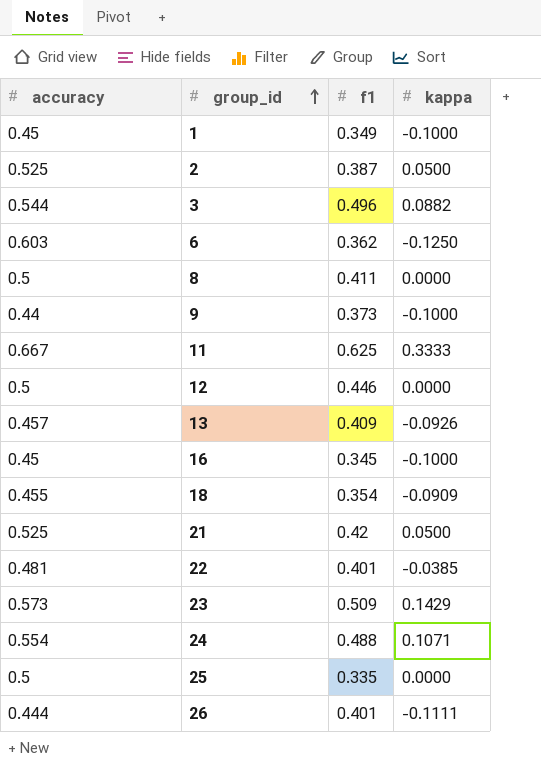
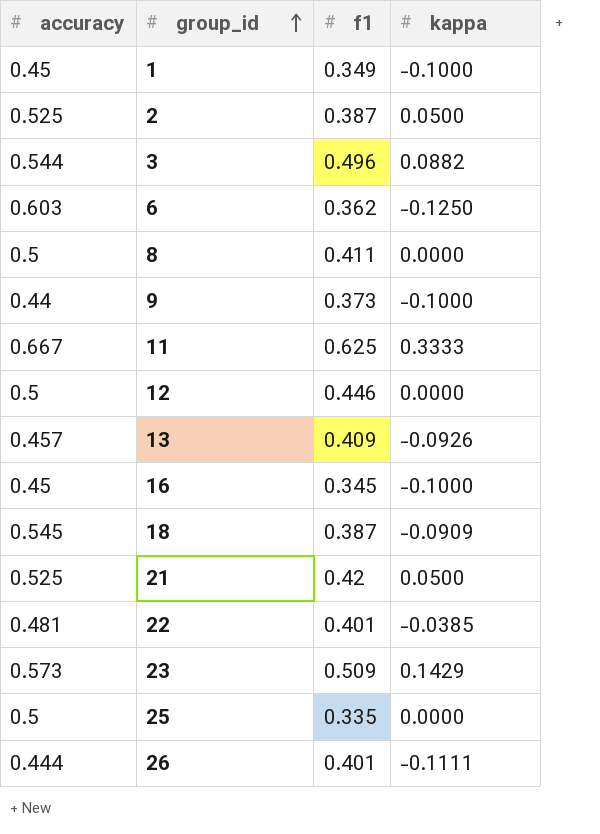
row 24: 0.554 | 0.488 | 0.1071 -> none
18 | accuracy: 0.455 -> 0.545
18 | f1: 0.354 -> 0.387

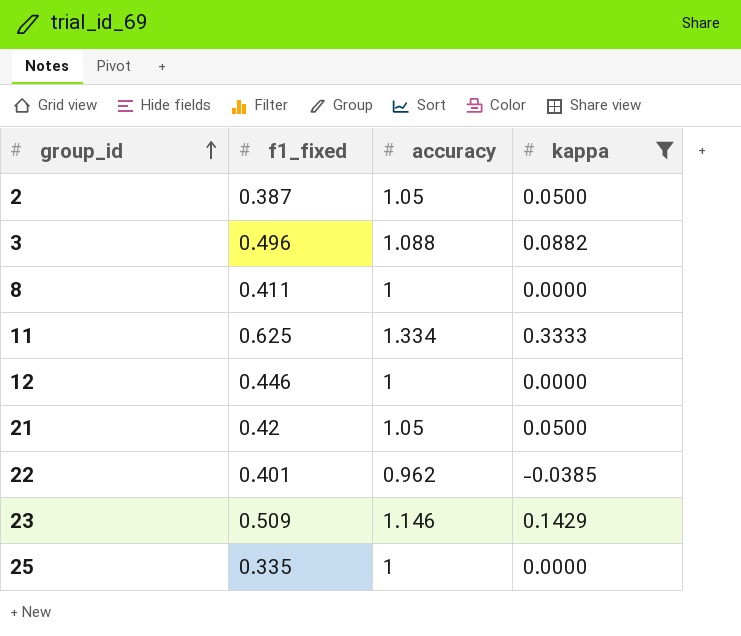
filter: none -> kappa >= -0.0385
column name: f1 -> f1_fixed
column accuracy | position: 1 -> 3
2 | accuracy: 0.525 -> 1.05
3 | accuracy: 0.544 -> 1.088
8 | accuracy: 0.5 -> 1
11 | accuracy: 0.667 -> 1.334
12 | accuracy: 0.5 -> 1
21 | accuracy: 0.525 -> 1.05
22 | accuracy: 0.481 -> 0.962
23 | accuracy: 0.573 -> 1.146
25 | accuracy: 0.5 -> 1

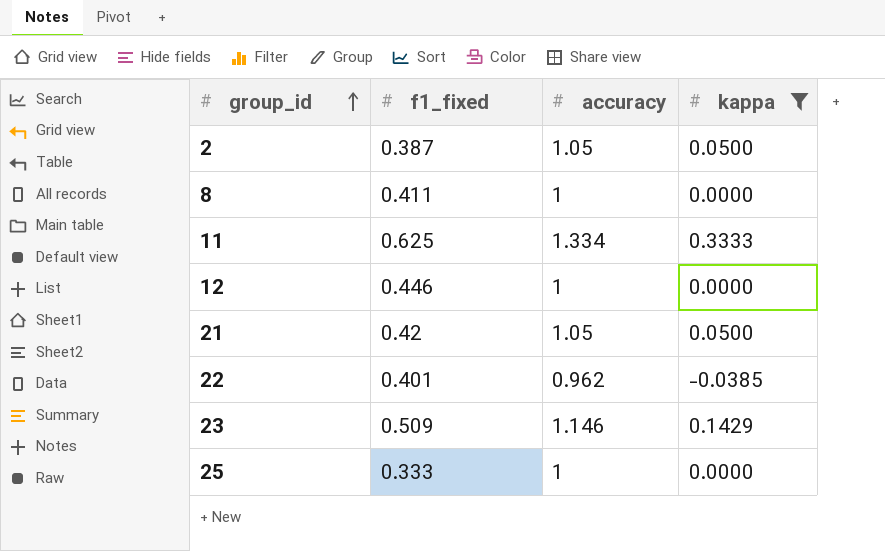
row 3: 0.496 | 1.088 | 0.0882 -> none
25 | f1_fixed: 0.335 -> 0.333

